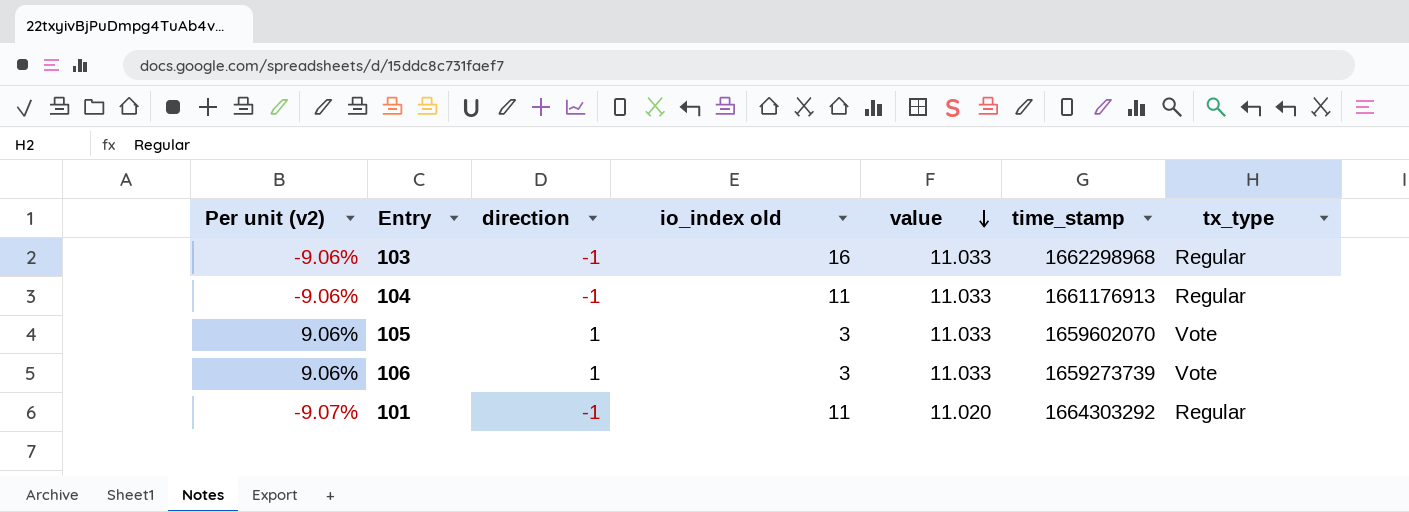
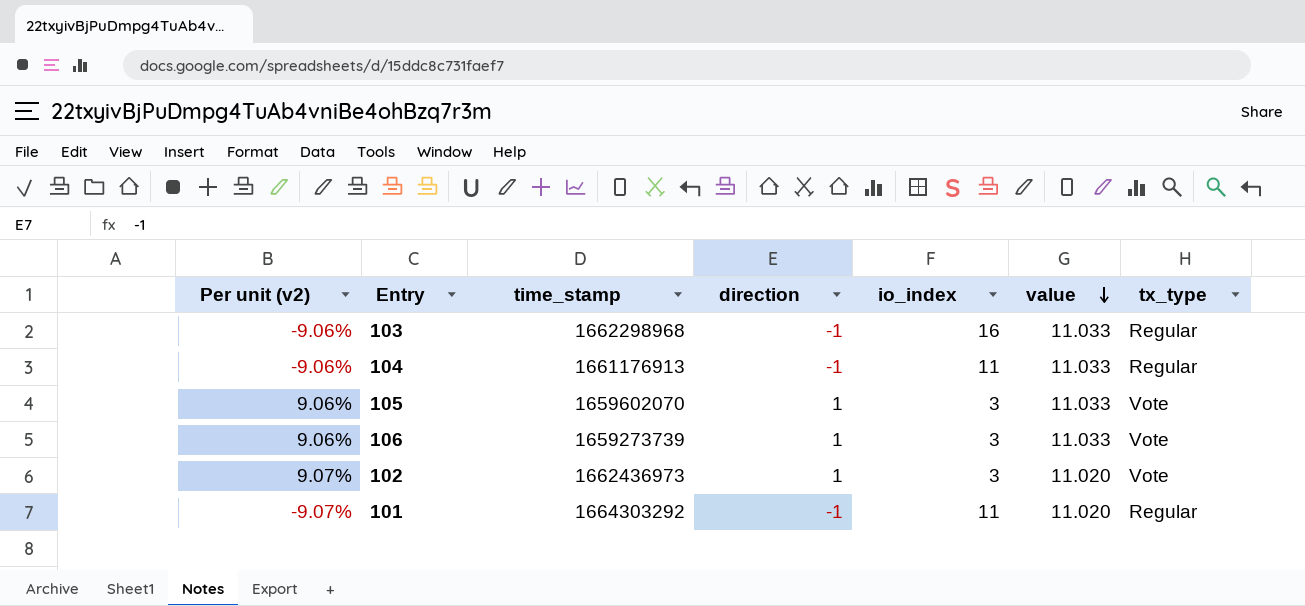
column time_stamp | position: 6 -> 3
column name: io_index old -> io_index
row 102: none -> 9.07% | 1662436973 | 1 | 3 | 11.020 | Vote

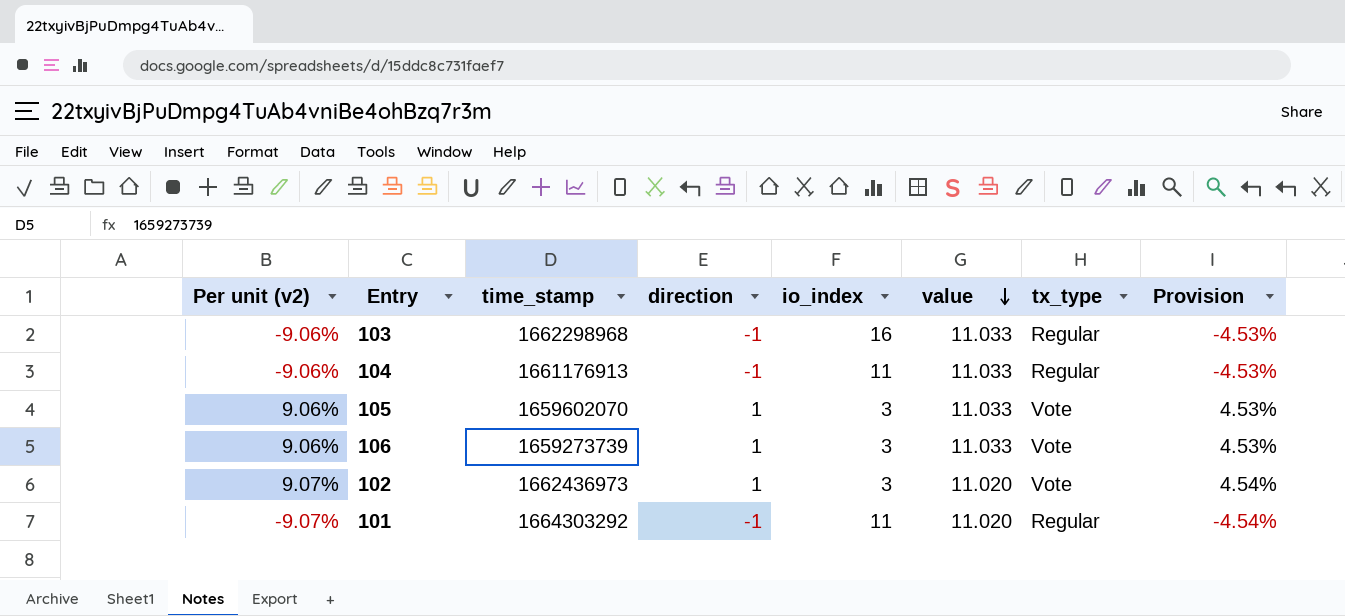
column Provision | formula: none -> [Per unit (v2)] * 0.5

